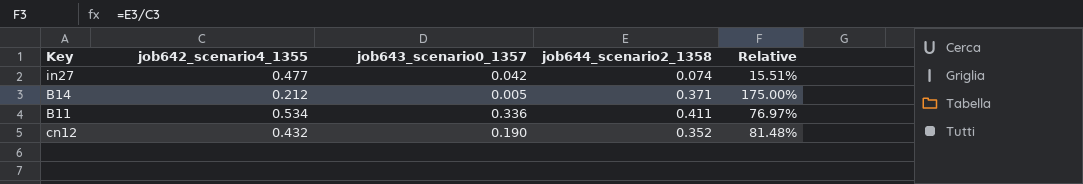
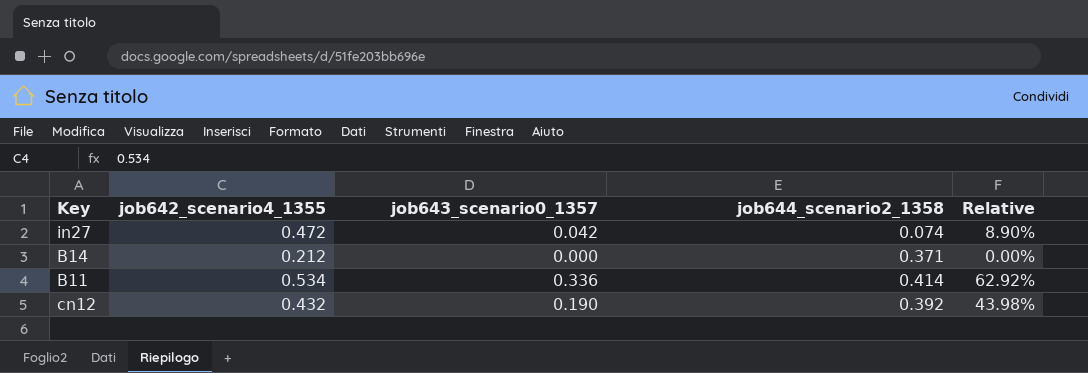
column Relative | formula: [job644_scenario2_1358] / [job642_scenario4_1355] -> [job643_scenario0_1357] / [job642_scenario4_1355]
in27 | job642_scenario4_1355: 0.477 -> 0.472
B14 | job643_scenario0_1357: 0.005 -> 0.000
B11 | job644_scenario2_1358: 0.411 -> 0.414
cn12 | job644_scenario2_1358: 0.352 -> 0.392

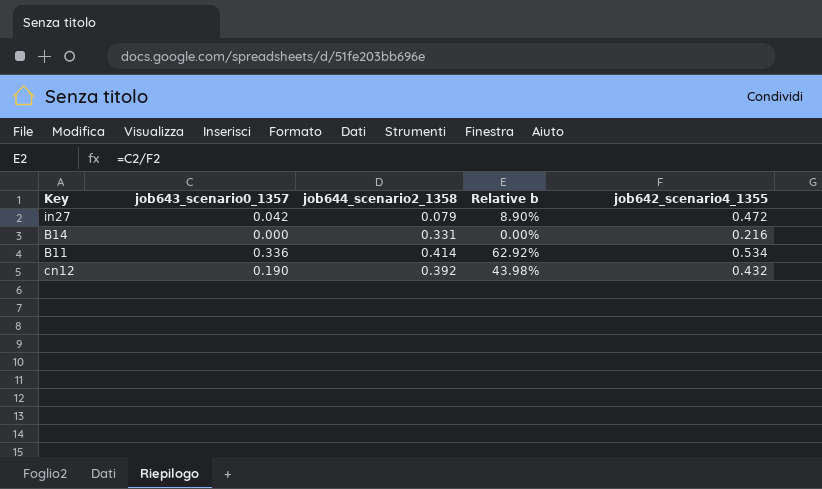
column name: Relative -> Relative b
column job642_scenario4_1355 | position: 2 -> 5
in27 | job644_scenario2_1358: 0.074 -> 0.079
B14 | job644_scenario2_1358: 0.371 -> 0.331
B14 | job642_scenario4_1355: 0.212 -> 0.216

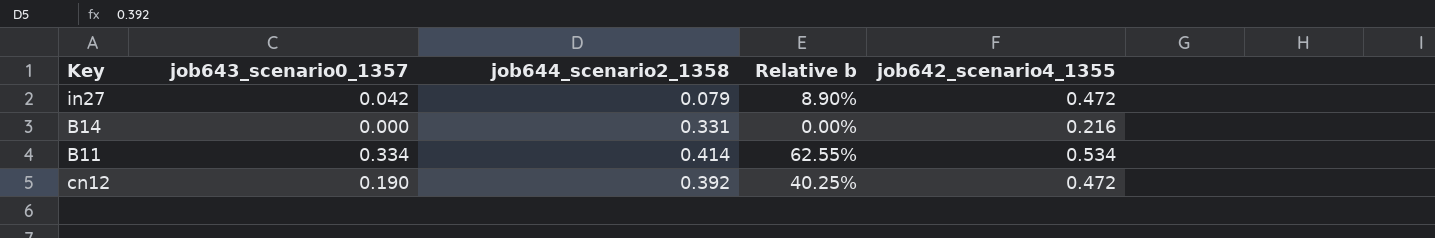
B11 | job643_scenario0_1357: 0.336 -> 0.334
B11 | Relative b: 62.92% -> 62.55%
cn12 | Relative b: 43.98% -> 40.25%
cn12 | job642_scenario4_1355: 0.432 -> 0.472

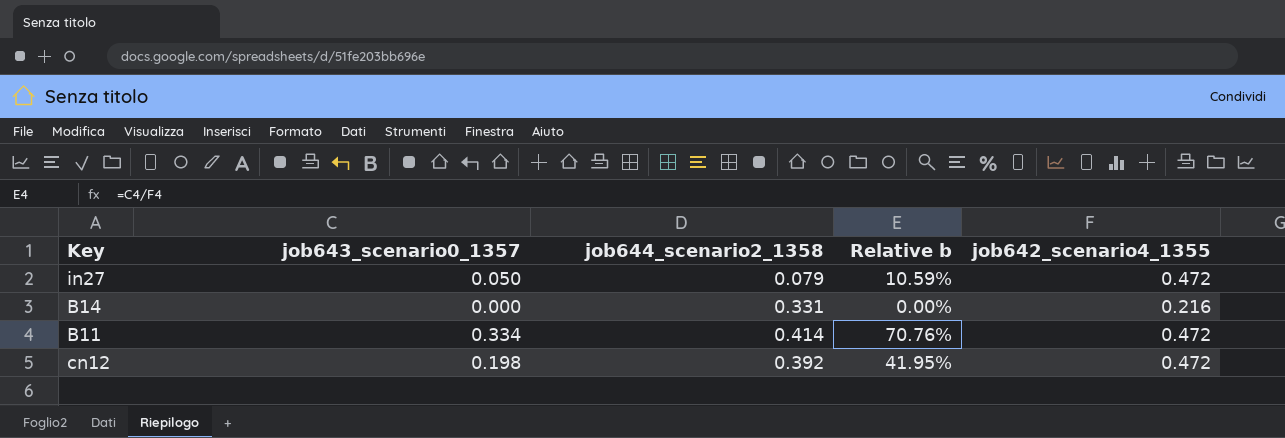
in27 | job643_scenario0_1357: 0.042 -> 0.050
in27 | Relative b: 8.90% -> 10.59%
B11 | Relative b: 62.55% -> 70.76%
B11 | job642_scenario4_1355: 0.534 -> 0.472
cn12 | job643_scenario0_1357: 0.190 -> 0.198
cn12 | Relative b: 40.25% -> 41.95%

